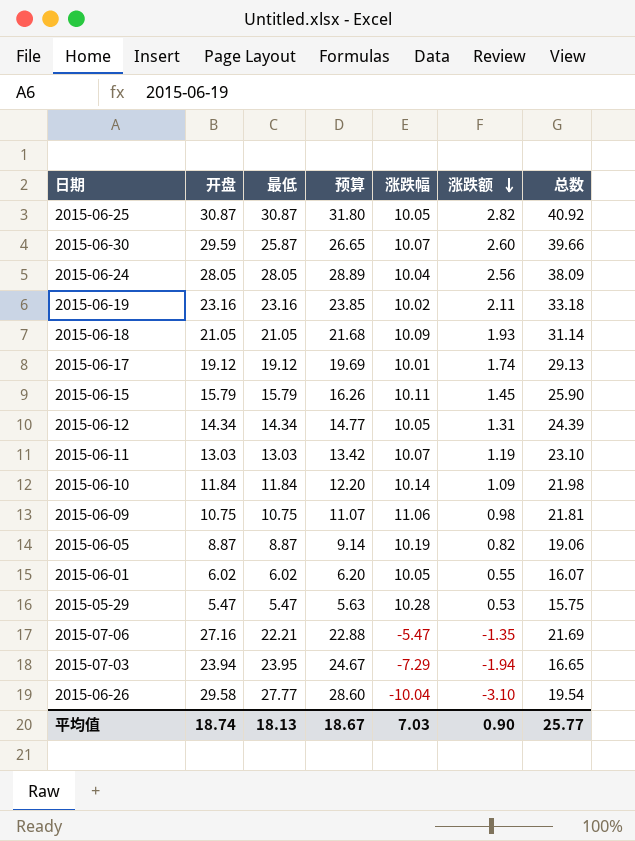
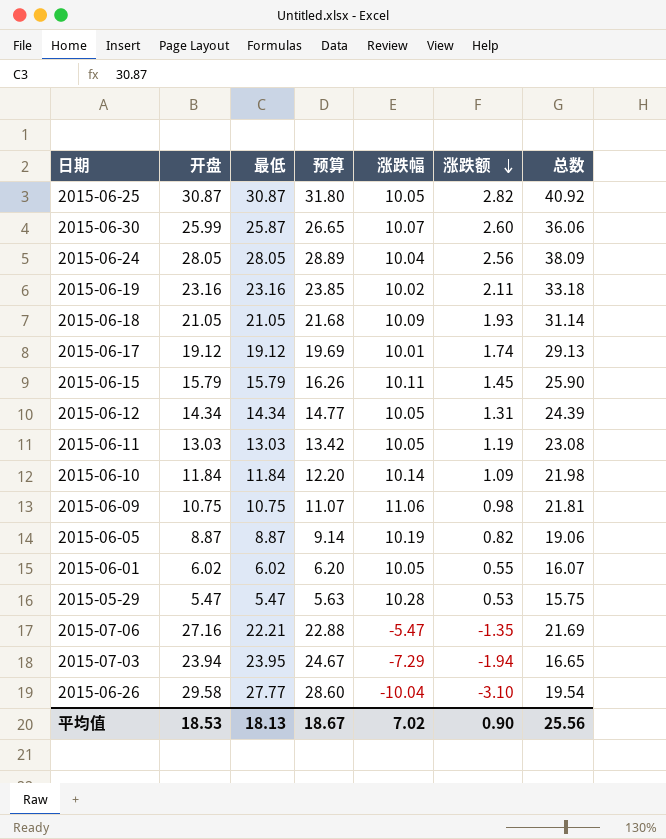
2015-06-30 | 开盘: 29.59 -> 25.99
2015-06-30 | 总数: 39.66 -> 36.06
2015-06-11 | 涨跌幅: 10.07 -> 10.05
2015-06-11 | 总数: 23.10 -> 23.08
平均值 | 开盘: 18.74 -> 18.53
平均值 | 涨跌幅: 7.03 -> 7.02
平均值 | 总数: 25.77 -> 25.56

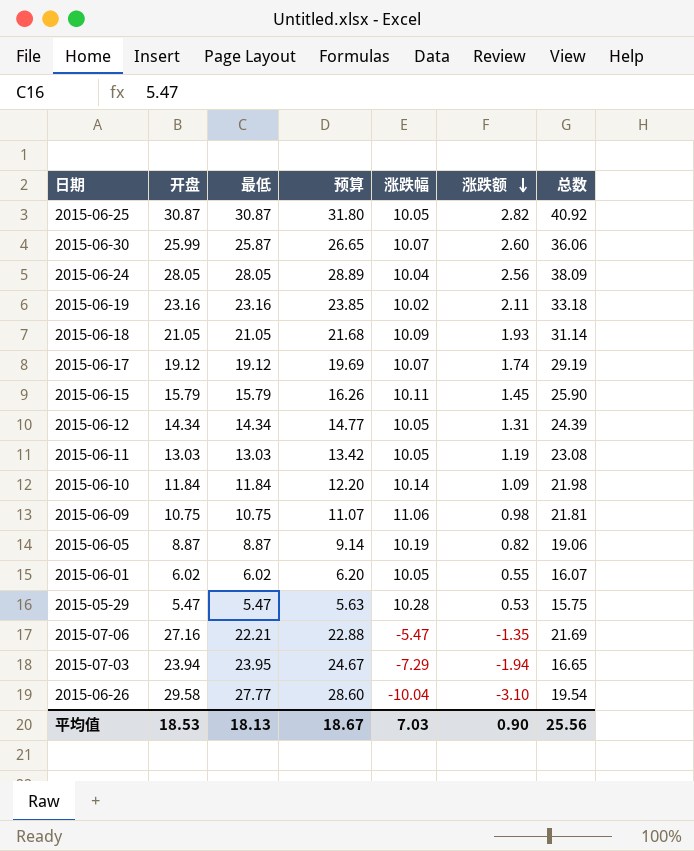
2015-06-17 | 涨跌幅: 10.01 -> 10.07
2015-06-17 | 总数: 29.13 -> 29.19
平均值 | 涨跌幅: 7.02 -> 7.03

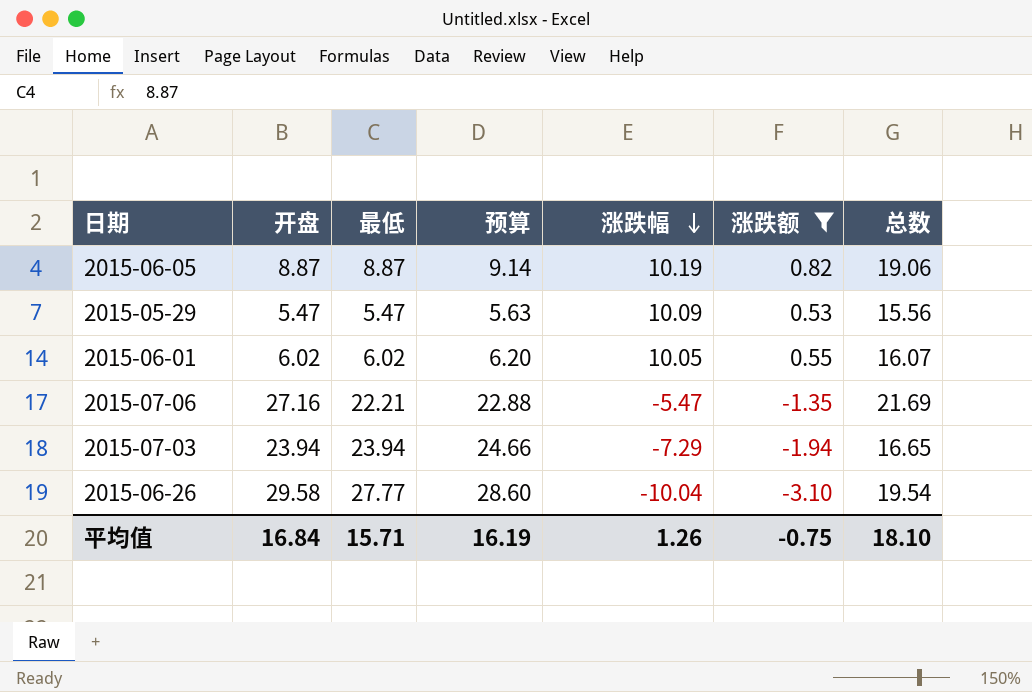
filter: none -> 涨跌额 <= 0.82
row order: 涨跌额 descending -> 涨跌幅 descending
2015-05-29 | 涨跌幅: 10.28 -> 10.09
2015-05-29 | 总数: 15.75 -> 15.56
2015-07-03 | 最低: 23.95 -> 23.94
2015-07-03 | 预算: 24.67 -> 24.66
平均值 | 开盘: 18.53 -> 16.84
平均值 | 最低: 18.13 -> 15.71
平均值 | 预算: 18.67 -> 16.19
平均值 | 涨跌幅: 7.03 -> 1.26
平均值 | 涨跌额: 0.90 -> -0.75
平均值 | 总数: 25.56 -> 18.10

